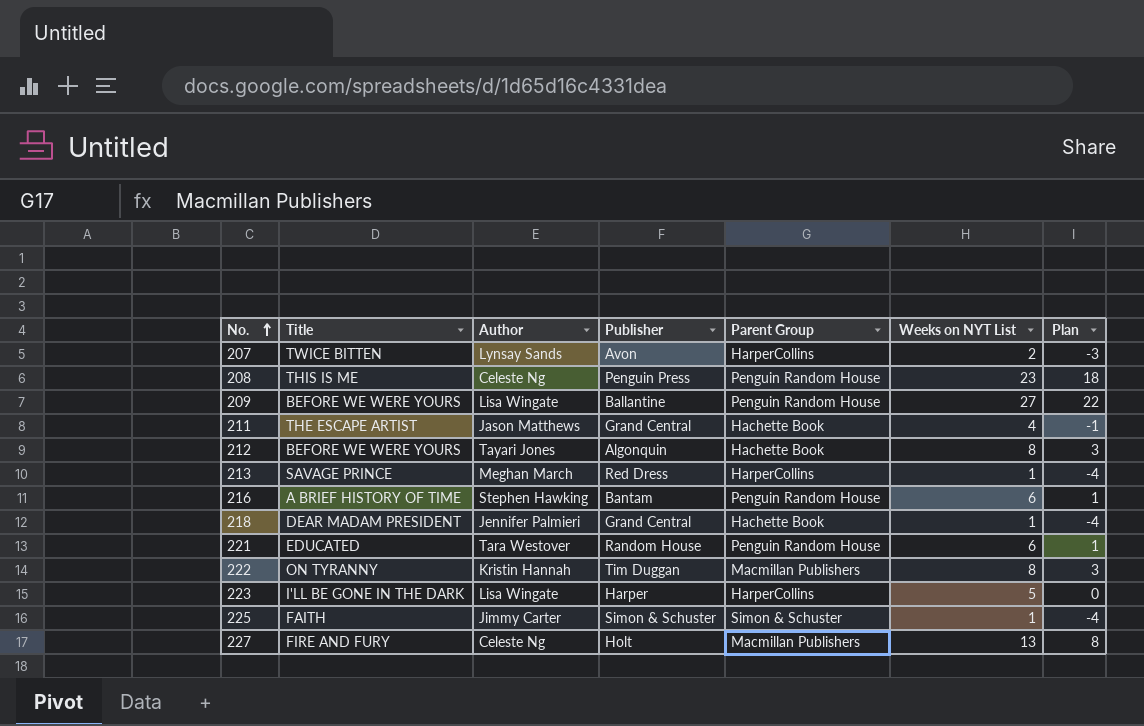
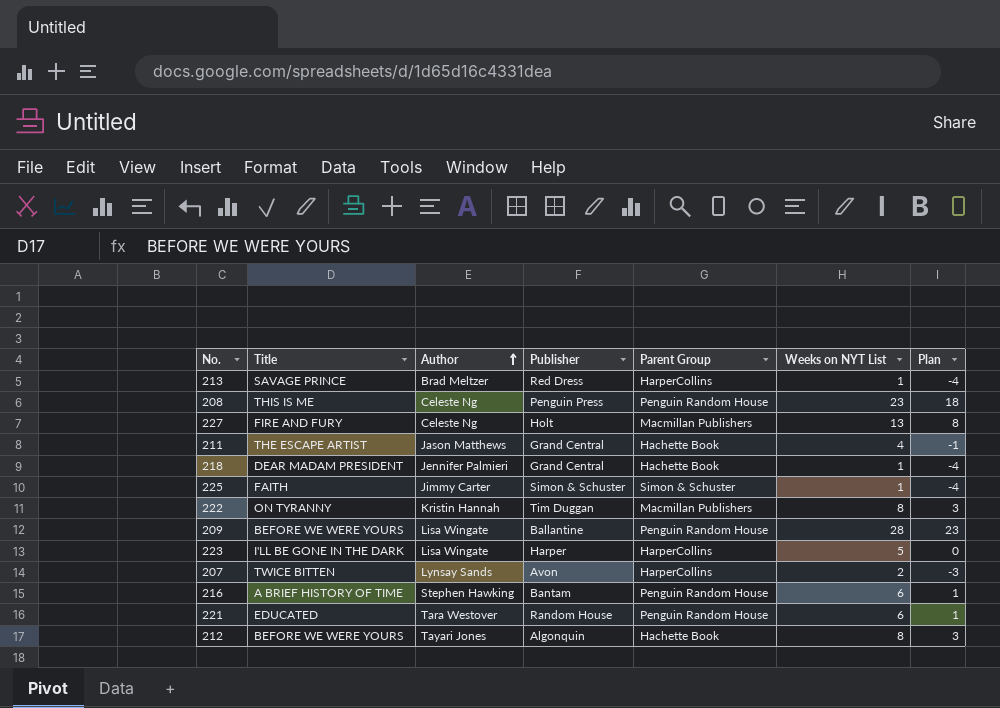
row order: No. ascending -> Author ascending
213 | Author: Meghan March -> Brad Meltzer
209 | Weeks on NYT List: 27 -> 28
209 | Plan: 22 -> 23

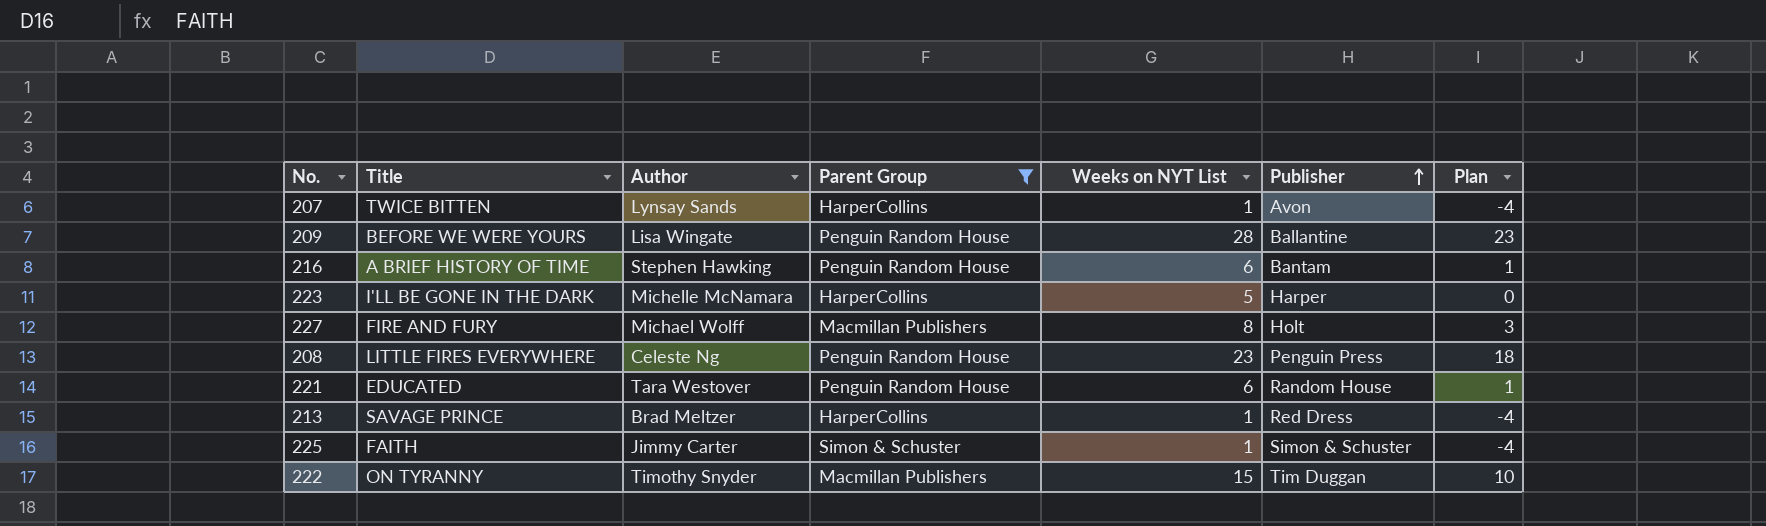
filter: none -> Parent Group != Hachette Book
row order: Author ascending -> Publisher ascending
column Publisher | position: 4 -> 6
207 | Weeks on NYT List: 2 -> 1
207 | Plan: -3 -> -4
223 | Author: Lisa Wingate -> Michelle McNamara
227 | Author: Celeste Ng -> Michael Wolff
227 | Weeks on NYT List: 13 -> 8
227 | Plan: 8 -> 3
208 | Title: THIS IS ME -> LITTLE FIRES EVERYWHERE
222 | Author: Kristin Hannah -> Timothy Snyder
222 | Weeks on NYT List: 8 -> 15
222 | Plan: 3 -> 10

